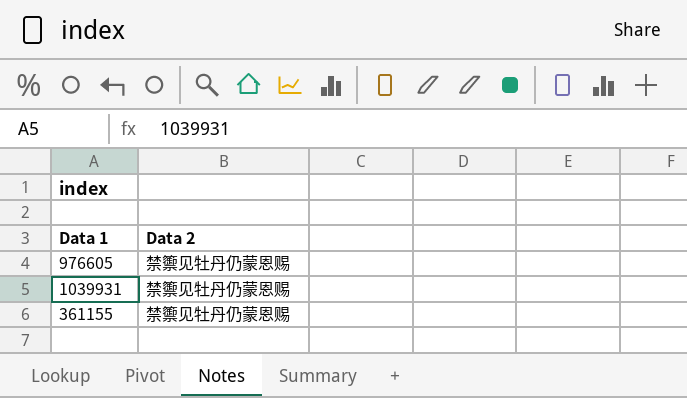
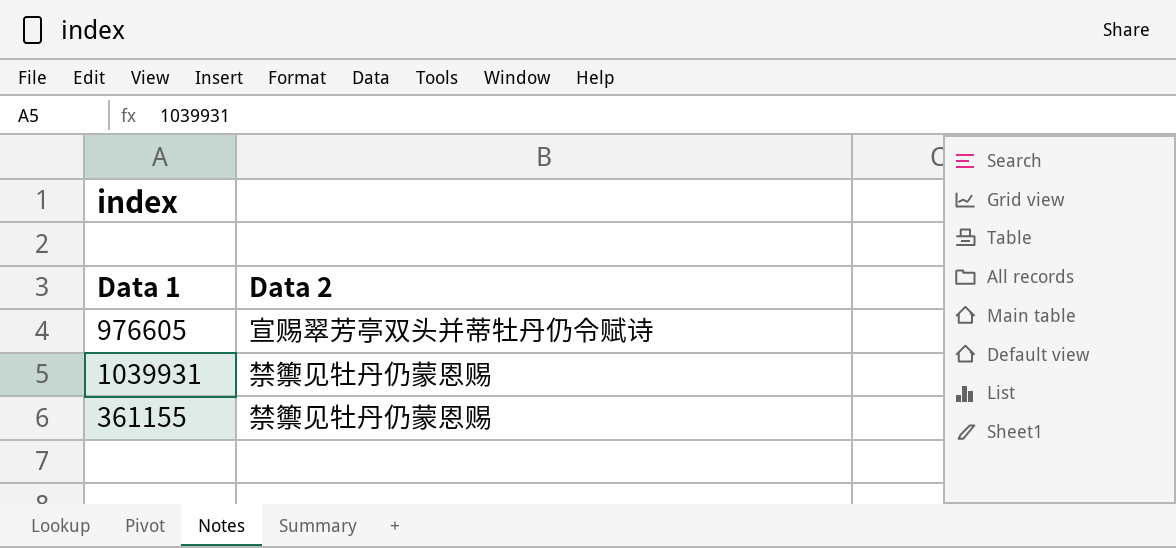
976605 | Data 2: 禁籞见牡丹仍蒙恩赐 -> 宣赐翠芳亭双头并蒂牡丹仍令赋诗

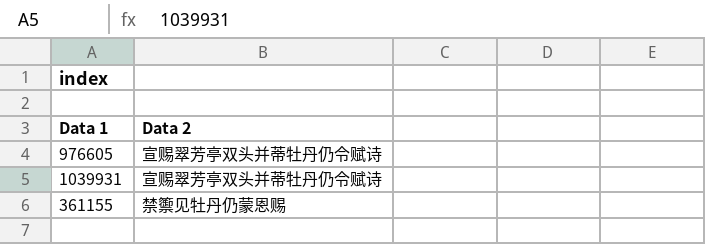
1039931 | Data 2: 禁籞见牡丹仍蒙恩赐 -> 宣赐翠芳亭双头并蒂牡丹仍令赋诗

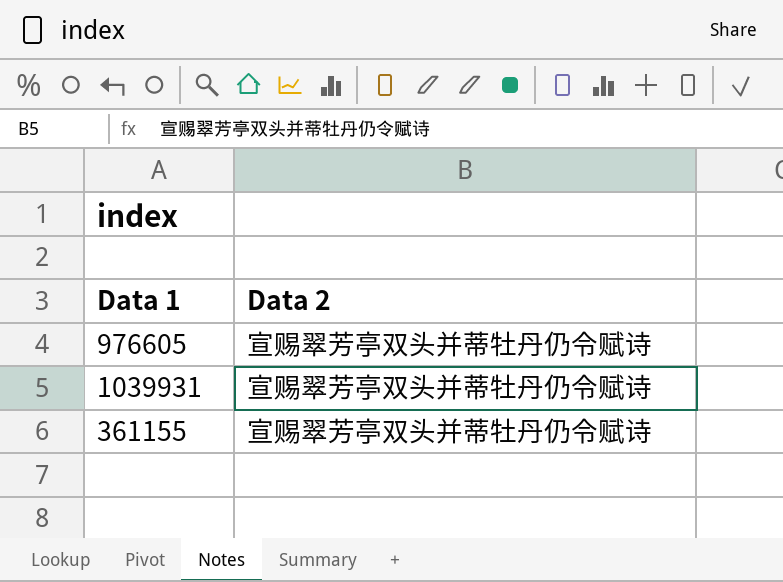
361155 | Data 2: 禁籞见牡丹仍蒙恩赐 -> 宣赐翠芳亭双头并蒂牡丹仍令赋诗

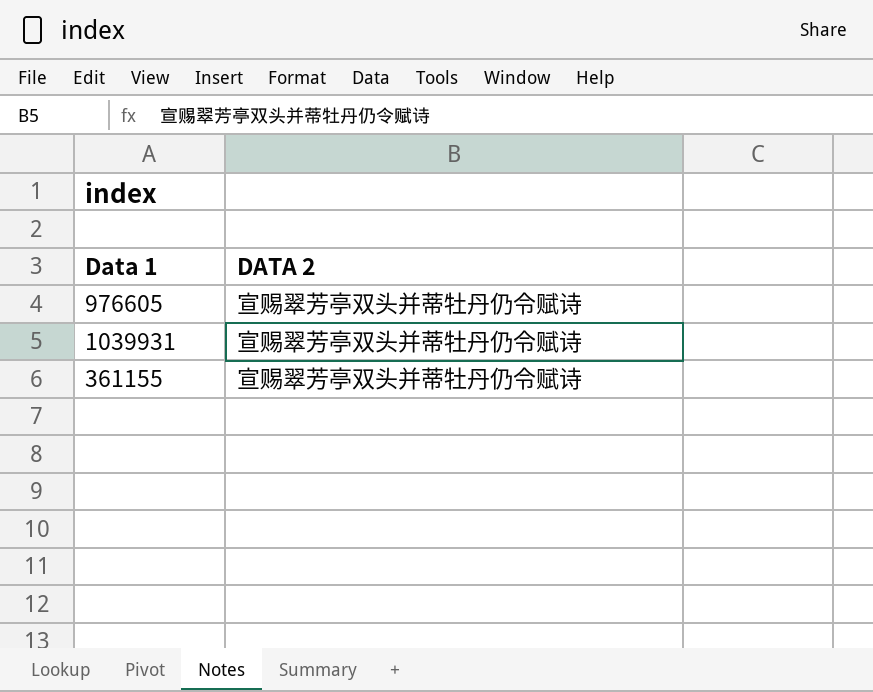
column name: Data 2 -> DATA 2

